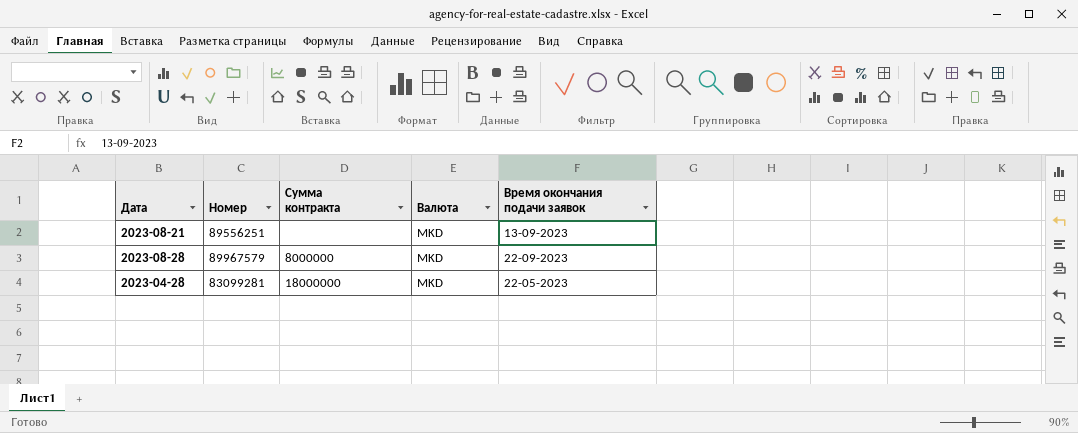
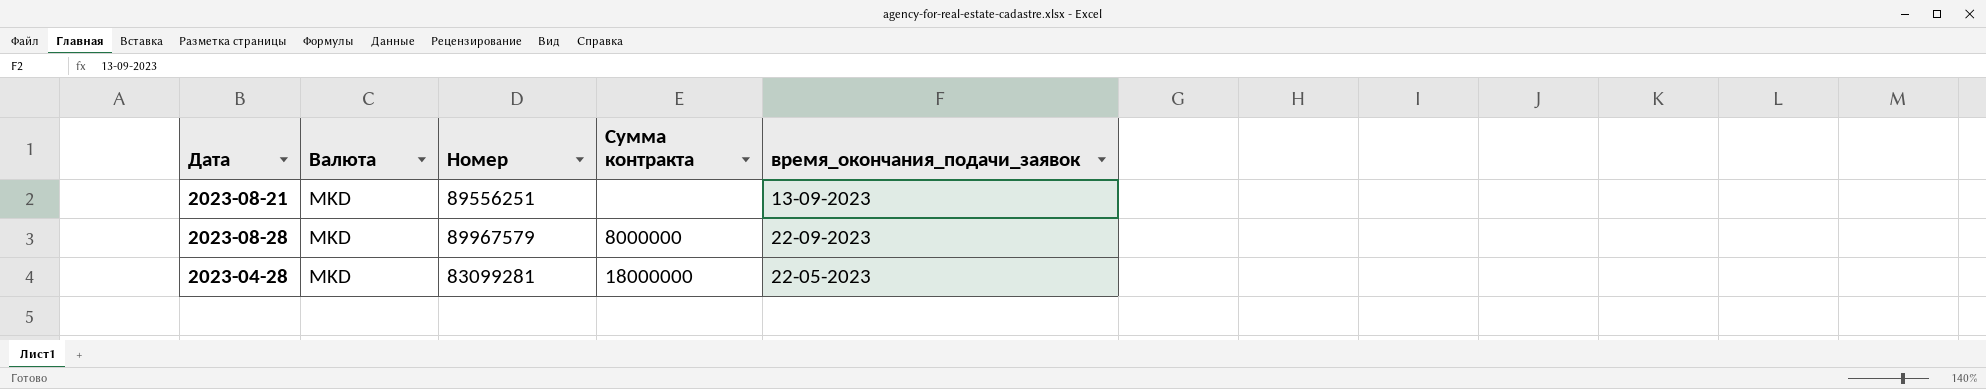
column Валюта | position: 4 -> 2
column name: Время окончания подачи заявок -> время_окончания_подачи_заявок

